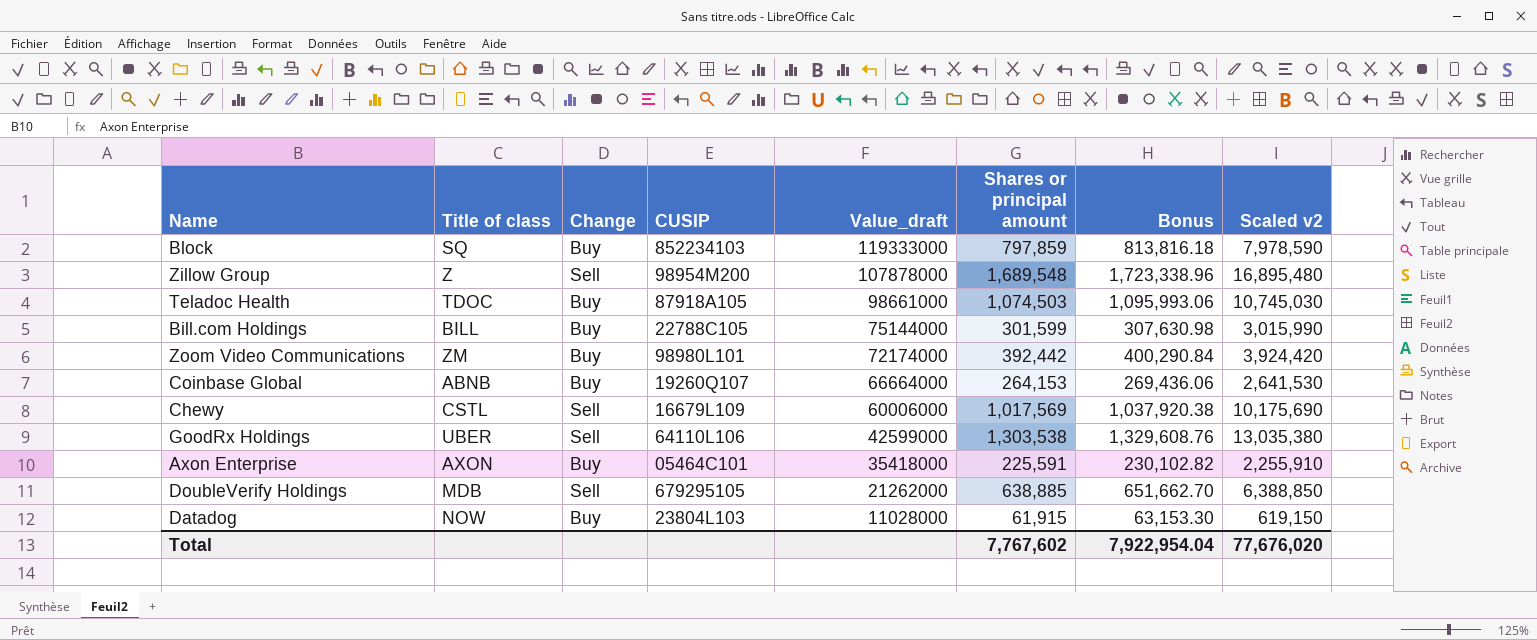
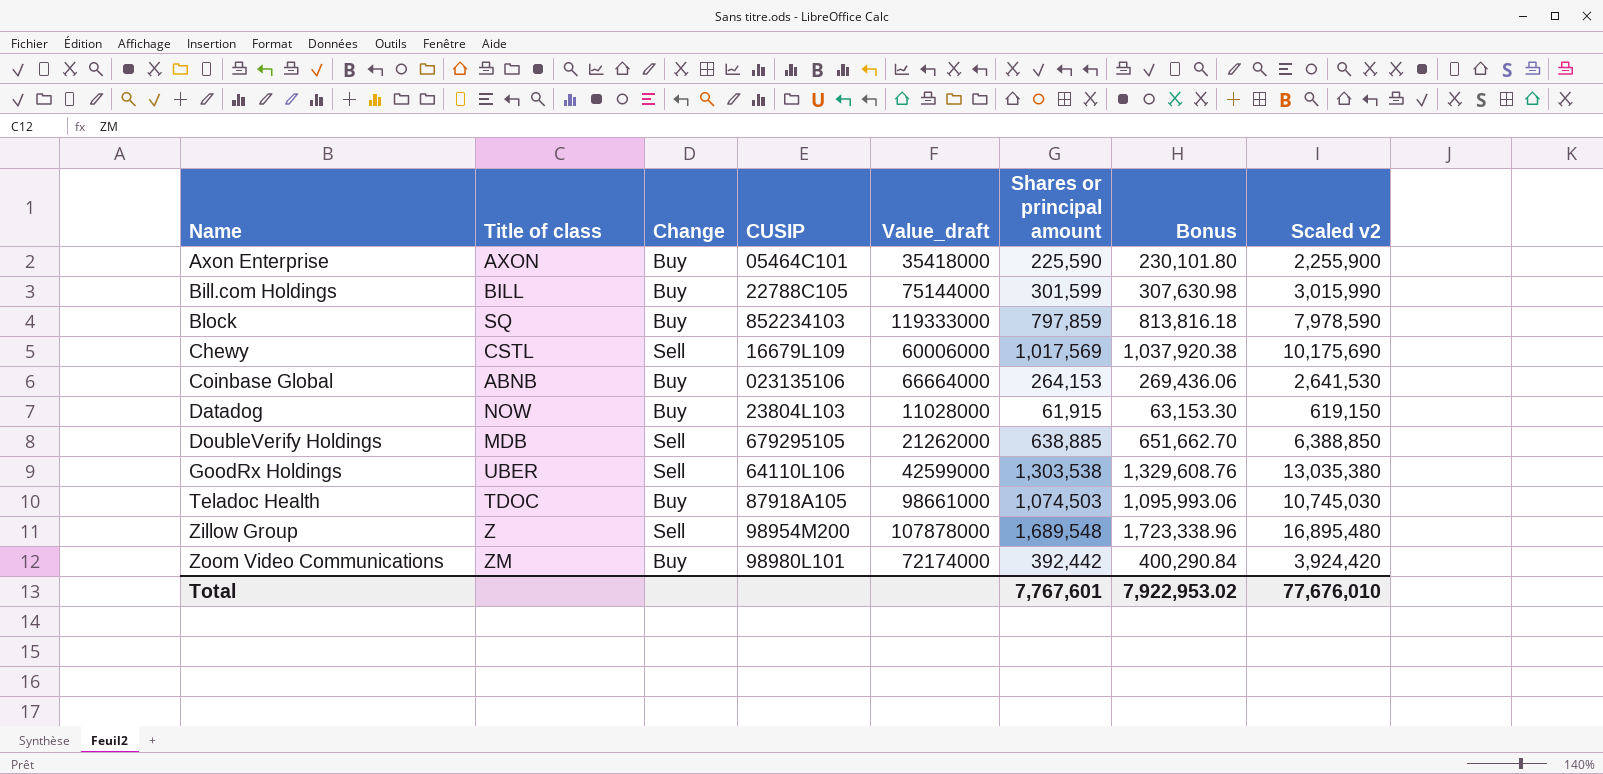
row order: Value_draft descending -> Name ascending
Axon Enterprise | Shares or principal amount: 225,591 -> 225,590
Axon Enterprise | Bonus: 230,102.82 -> 230,101.80
Axon Enterprise | Scaled v2: 2,255,910 -> 2,255,900
Coinbase Global | CUSIP: 19260Q107 -> 023135106
Total | Shares or principal amount: 7,767,602 -> 7,767,601
Total | Bonus: 7,922,954.04 -> 7,922,953.02
Total | Scaled v2: 77,676,020 -> 77,676,010

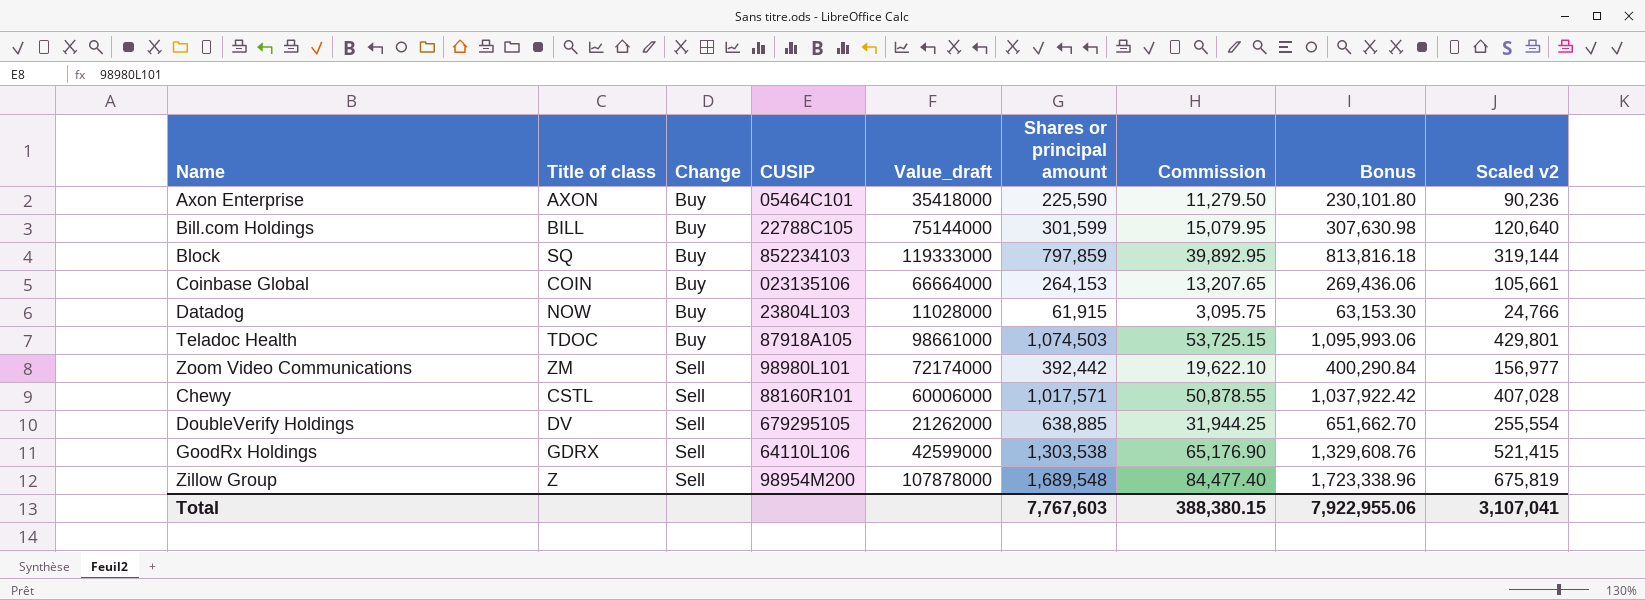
row order: Name ascending -> Change ascending
column Commission | formula: none -> [Shares or principal amount] * 0.05
column Scaled v2 | formula: [Shares or principal amount] * 10 -> [Shares or principal amount] * 0.4
Coinbase Global | Title of class: ABNB -> COIN
Zoom Video Communications | Change: Buy -> Sell
Chewy | CUSIP: 16679L109 -> 88160R101
Chewy | Shares or principal amount: 1,017,569 -> 1,017,571
Chewy | Bonus: 1,037,920.38 -> 1,037,922.42
DoubleVerify Holdings | Title of class: MDB -> DV
GoodRx Holdings | Title of class: UBER -> GDRX
Total | Shares or principal amount: 7,767,601 -> 7,767,603
Total | Bonus: 7,922,953.02 -> 7,922,955.06
Total | Scaled v2: 77,676,010 -> 3,107,041

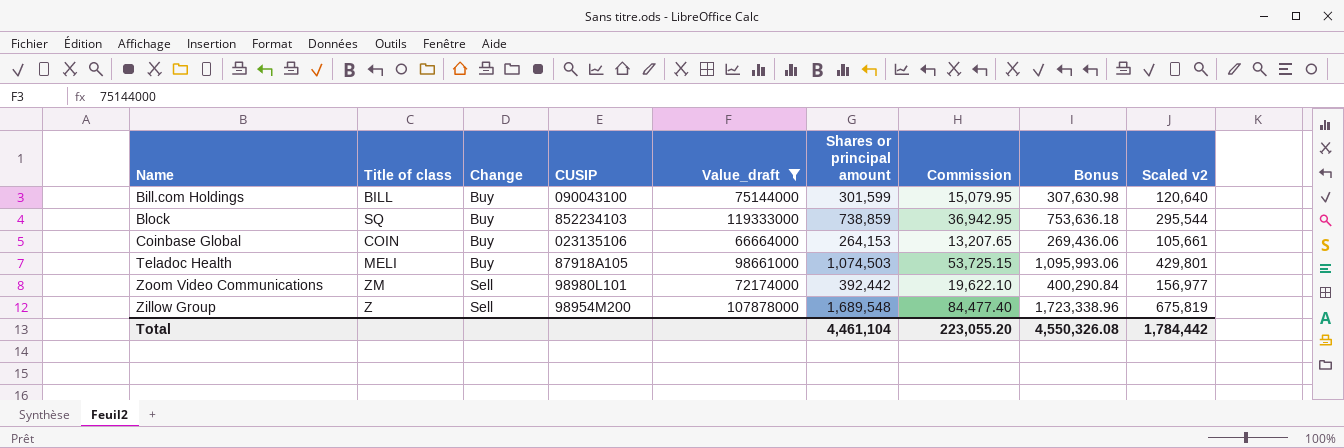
filter: none -> Value_draft >= 66664000
Bill.com Holdings | CUSIP: 22788C105 -> 090043100
Block | Shares or principal amount: 797,859 -> 738,859
Block | Commission: 39,892.95 -> 36,942.95
Block | Bonus: 813,816.18 -> 753,636.18
Block | Scaled v2: 319,144 -> 295,544
Teladoc Health | Title of class: TDOC -> MELI
Total | Shares or principal amount: 7,767,603 -> 4,461,104
Total | Commission: 388,380.15 -> 223,055.20
Total | Bonus: 7,922,955.06 -> 4,550,326.08
Total | Scaled v2: 3,107,041 -> 1,784,442

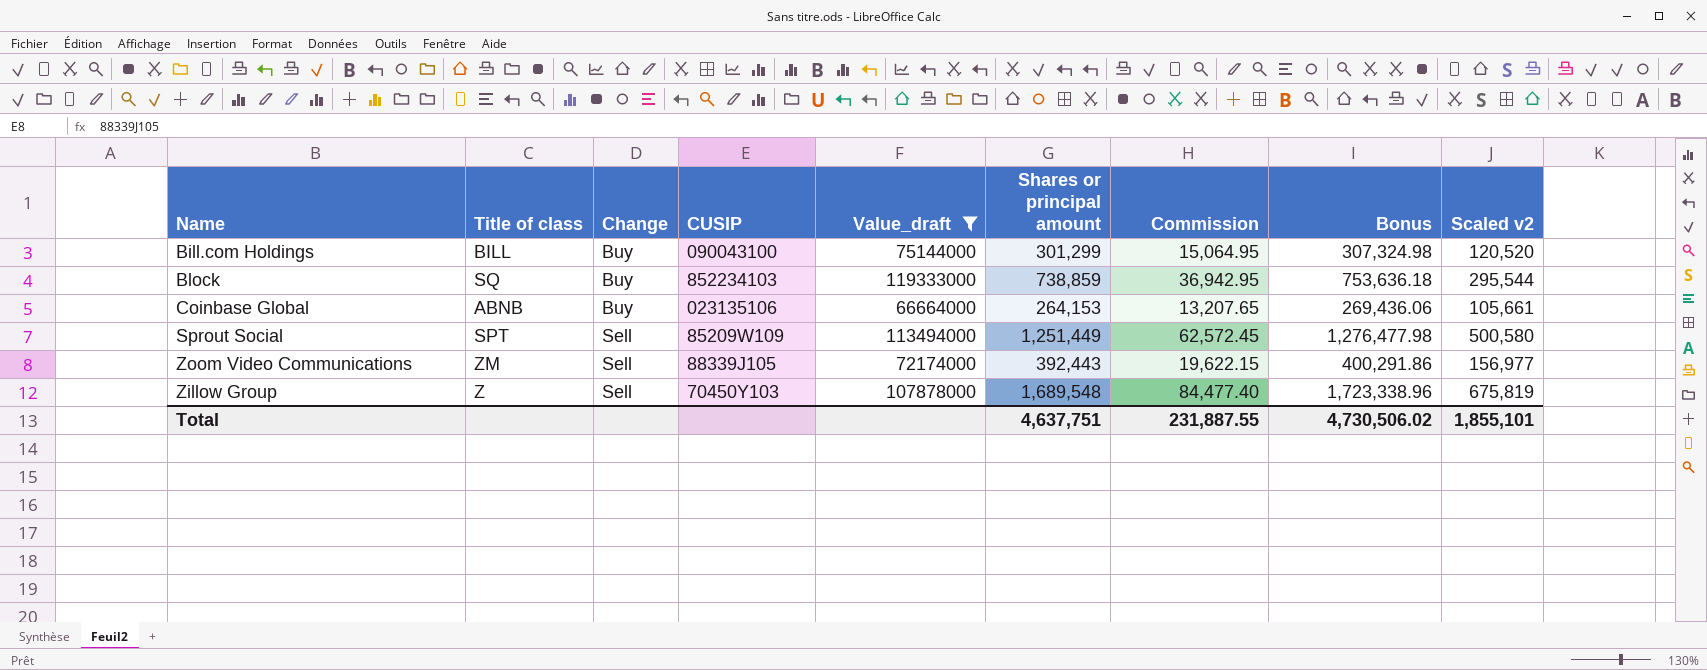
row Teladoc Health: MELI | Buy | 87918A105 | 98661000 | 1,074,503 | 53,725.15 | 1,095,993.06 | 429,801 -> none
Bill.com Holdings | Shares or principal amount: 301,599 -> 301,299
Bill.com Holdings | Commission: 15,079.95 -> 15,064.95
Bill.com Holdings | Bonus: 307,630.98 -> 307,324.98
Bill.com Holdings | Scaled v2: 120,640 -> 120,520
Coinbase Global | Title of class: COIN -> ABNB
row Sprout Social: none -> SPT | Sell | 85209W109 | 113494000 | 1,251,449 | 62,572.45 | 1,276,477.98 | 500,580
Zoom Video Communications | CUSIP: 98980L101 -> 88339J105
Zoom Video Communications | Shares or principal amount: 392,442 -> 392,443
Zoom Video Communications | Commission: 19,622.10 -> 19,622.15
Zoom Video Communications | Bonus: 400,290.84 -> 400,291.86
Zillow Group | CUSIP: 98954M200 -> 70450Y103
Total | Shares or principal amount: 4,461,104 -> 4,637,751
Total | Commission: 223,055.20 -> 231,887.55
Total | Bonus: 4,550,326.08 -> 4,730,506.02
Total | Scaled v2: 1,784,442 -> 1,855,101

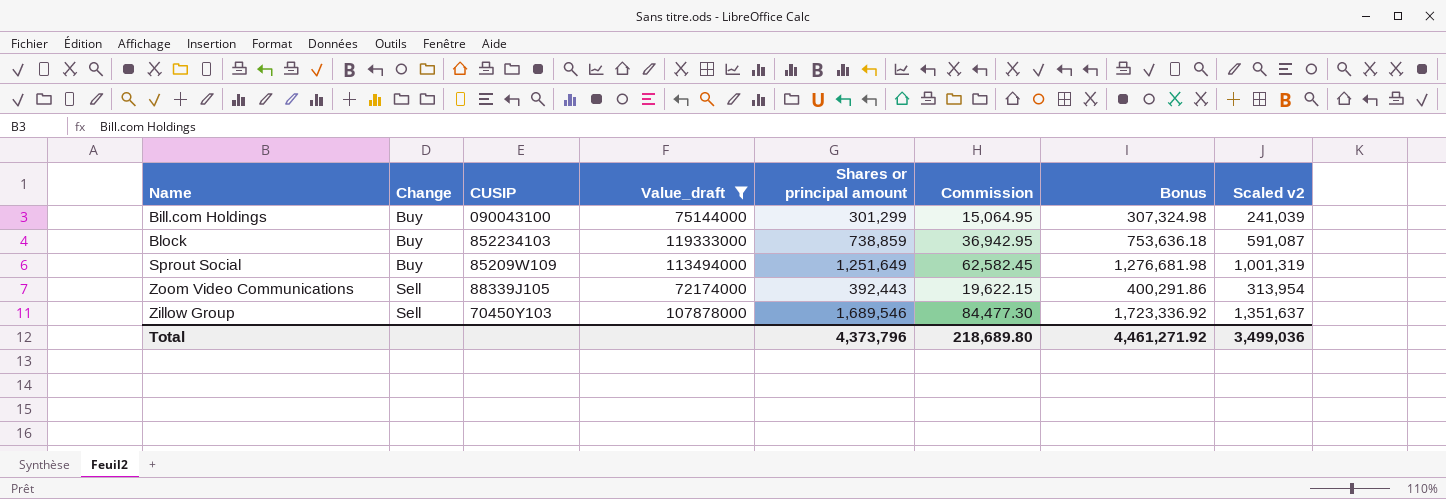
column Title of class | position: 2 -> none
column Scaled v2 | formula: [Shares or principal amount] * 0.4 -> [Shares or principal amount] * 0.8
row Coinbase Global: ABNB | Buy | 023135106 | 66664000 | 264,153 | 13,207.65 | 269,436.06 | 105,661 -> none
Sprout Social | Change: Sell -> Buy
Sprout Social | Shares or principal amount: 1,251,449 -> 1,251,649
Sprout Social | Commission: 62,572.45 -> 62,582.45
Sprout Social | Bonus: 1,276,477.98 -> 1,276,681.98
Zillow Group | Shares or principal amount: 1,689,548 -> 1,689,546
Zillow Group | Commission: 84,477.40 -> 84,477.30
Zillow Group | Bonus: 1,723,338.96 -> 1,723,336.92
Total | Shares or principal amount: 4,637,751 -> 4,373,796
Total | Commission: 231,887.55 -> 218,689.80
Total | Bonus: 4,730,506.02 -> 4,461,271.92
Total | Scaled v2: 1,855,101 -> 3,499,036

